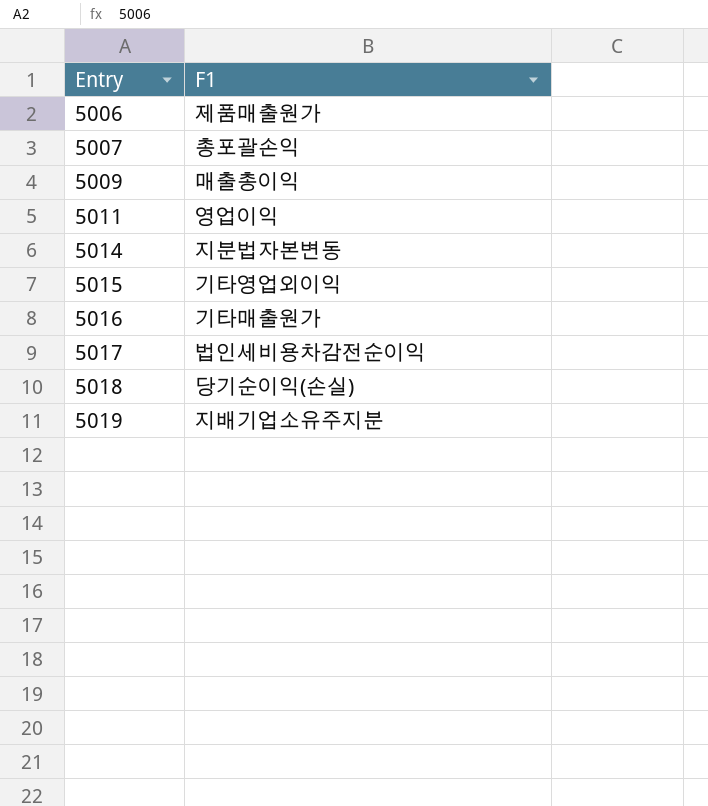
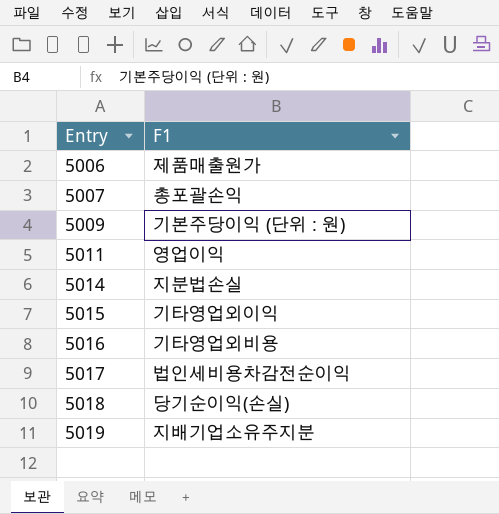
5009 | F1: 매출총이익 -> 기본주당이익 (단위 : 원)
5014 | F1: 지분법자본변동 -> 지분법손실
5016 | F1: 기타매출원가 -> 기타영업외비용

